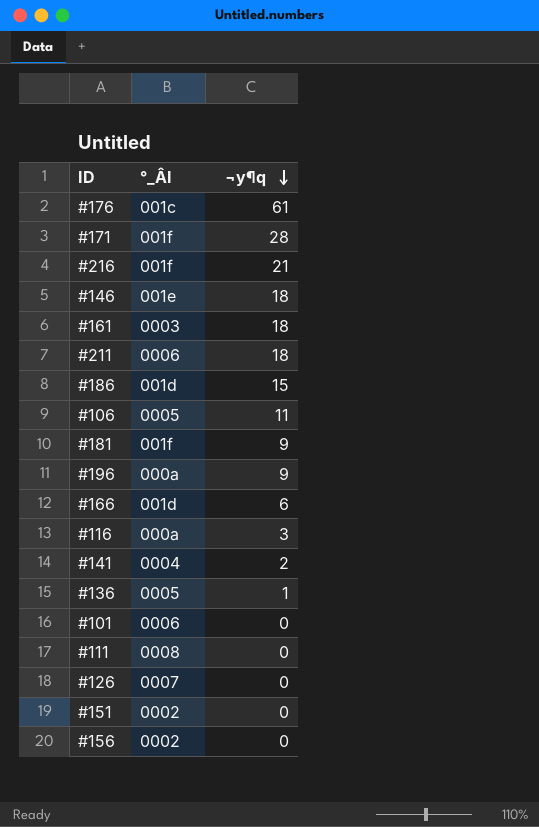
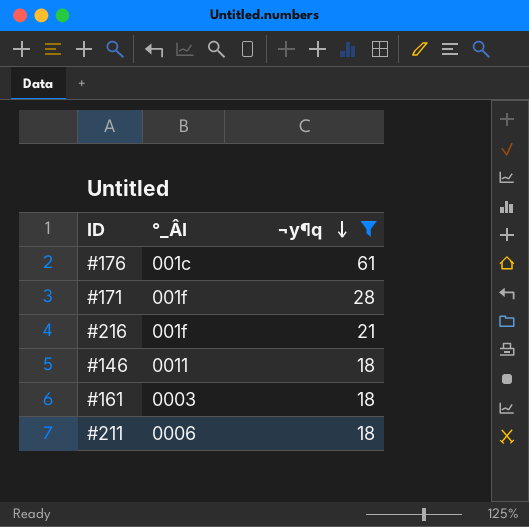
filter: none -> ¬y¶q >= 18
#146 | °_ÂI: 001e -> 0011

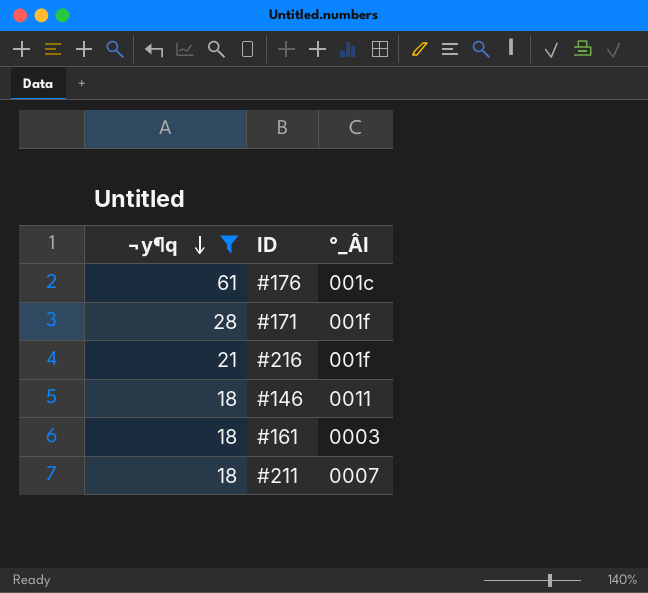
column ¬y¶q | position: 3 -> 1
#211 | °_ÂI: 0006 -> 0007

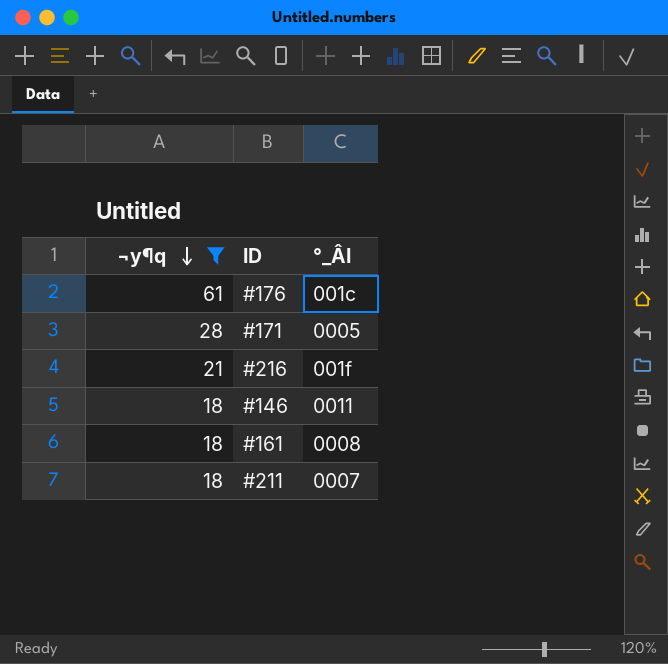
#171 | °_ÂI: 001f -> 0005
#161 | °_ÂI: 0003 -> 0008

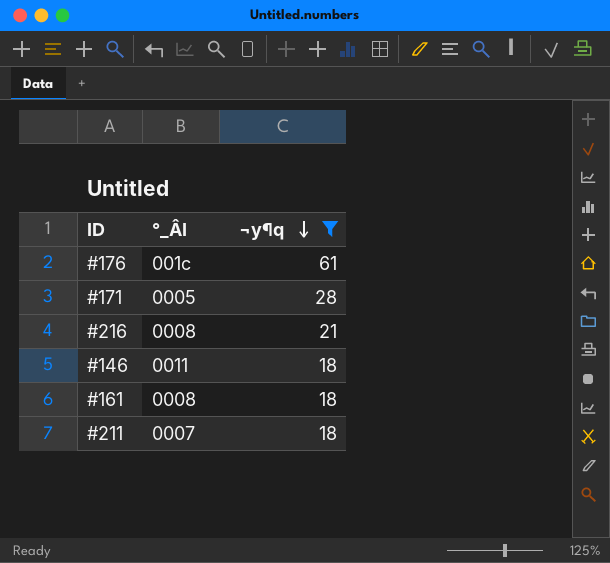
column ¬y¶q | position: 1 -> 3
#216 | °_ÂI: 001f -> 0008

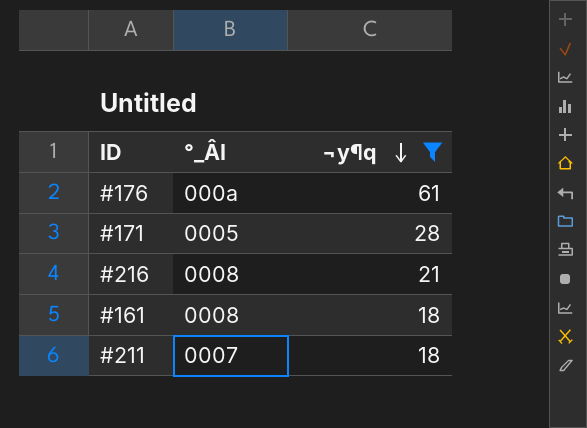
row #146: 0011 | 18 -> none
#176 | °_ÂI: 001c -> 000a

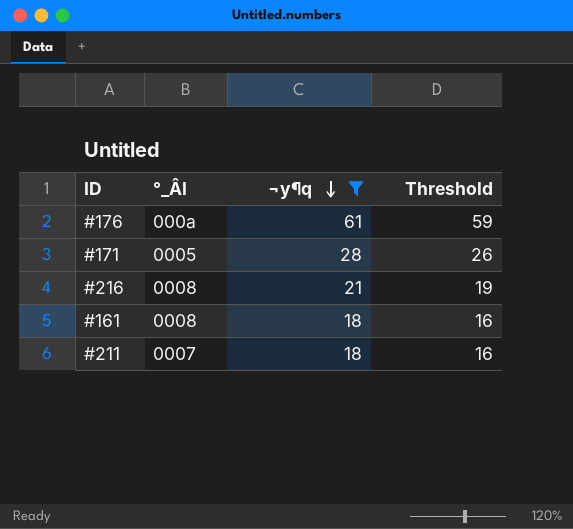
column Threshold | formula: none -> [¬y¶q] - 2

